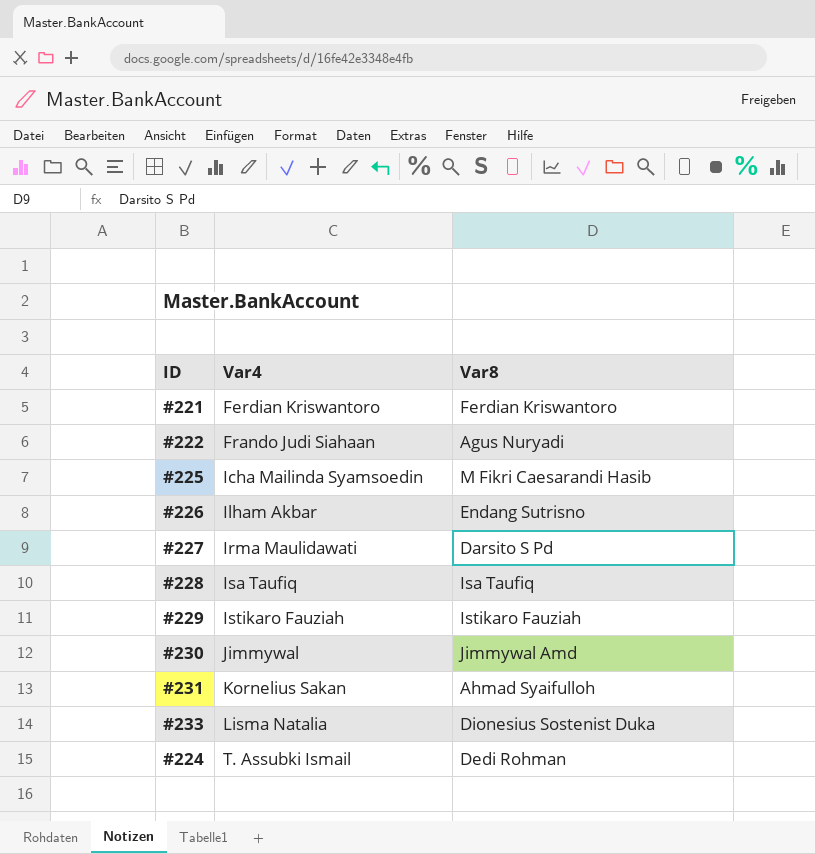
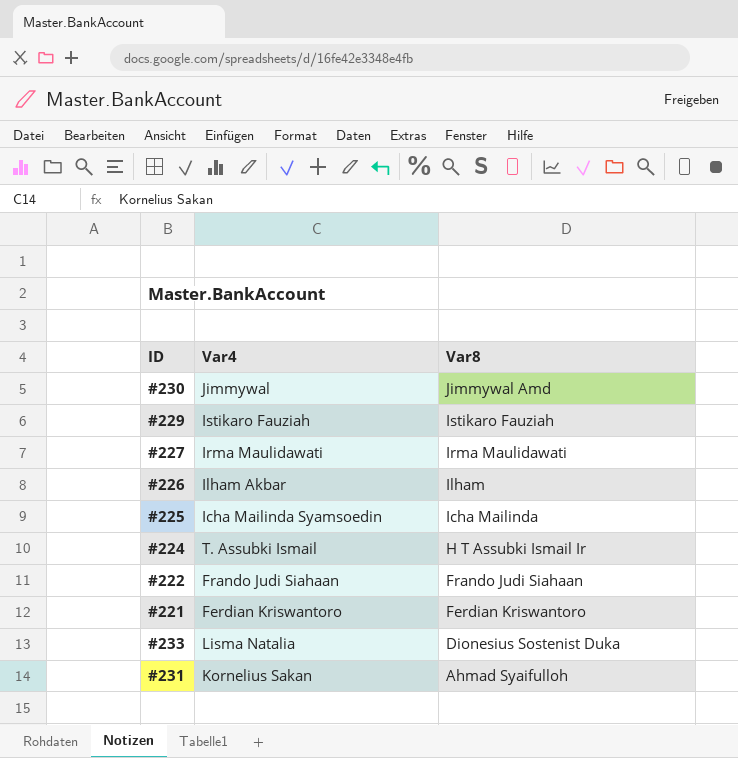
row order: Var4 ascending -> Var8 descending
row #228: Isa Taufiq | Isa Taufiq -> none
#227 | Var8: Darsito S Pd -> Irma Maulidawati
#226 | Var8: Endang Sutrisno -> Ilham
#225 | Var8: M Fikri Caesarandi Hasib -> Icha Mailinda
#224 | Var8: Dedi Rohman -> H T Assubki Ismail Ir
#222 | Var8: Agus Nuryadi -> Frando Judi Siahaan

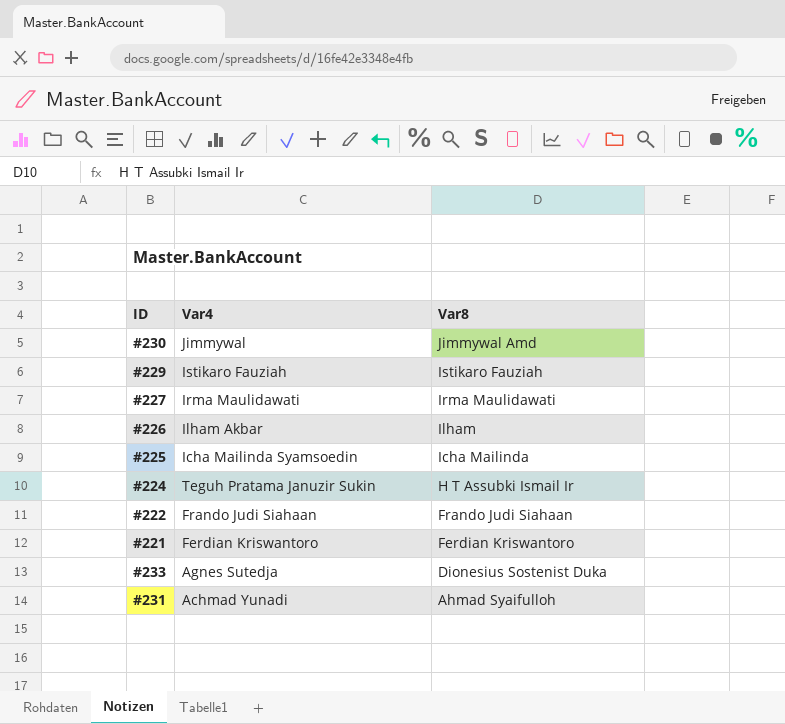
#224 | Var4: T. Assubki Ismail -> Teguh Pratama Januzir Sukin
#233 | Var4: Lisma Natalia -> Agnes Sutedja
#231 | Var4: Kornelius Sakan -> Achmad Yunadi

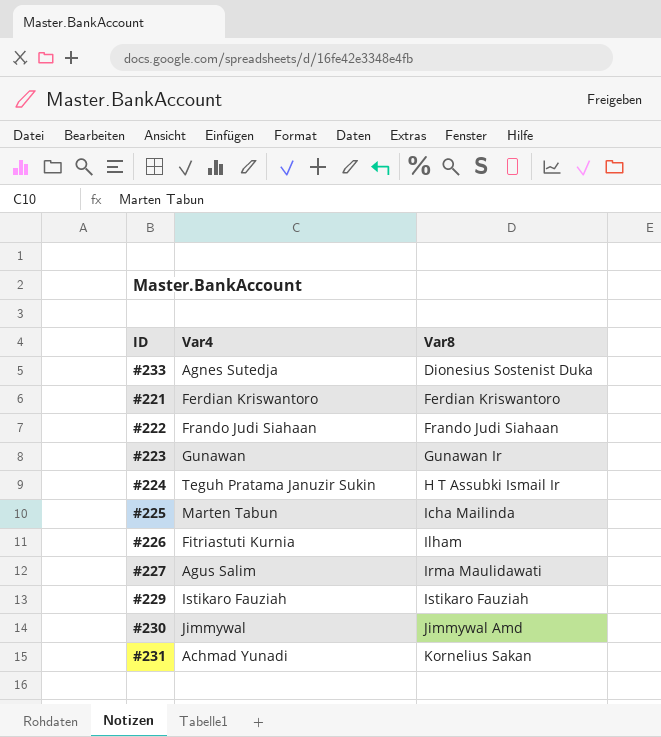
row order: Var8 descending -> Var8 ascending
row #223: none -> Gunawan | Gunawan Ir
#225 | Var4: Icha Mailinda Syamsoedin -> Marten Tabun
#226 | Var4: Ilham Akbar -> Fitriastuti Kurnia
#227 | Var4: Irma Maulidawati -> Agus Salim
#231 | Var8: Ahmad Syaifulloh -> Kornelius Sakan

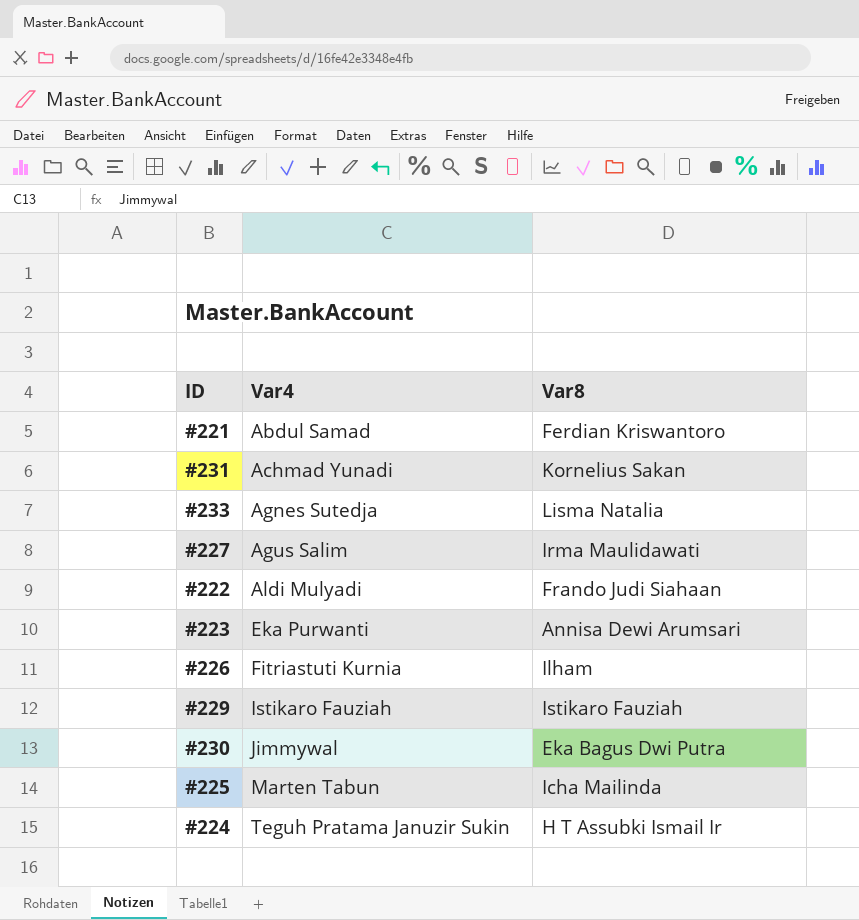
row order: Var8 ascending -> Var4 ascending
#221 | Var4: Ferdian Kriswantoro -> Abdul Samad
#233 | Var8: Dionesius Sostenist Duka -> Lisma Natalia
#222 | Var4: Frando Judi Siahaan -> Aldi Mulyadi
#223 | Var4: Gunawan -> Eka Purwanti
#223 | Var8: Gunawan Ir -> Annisa Dewi Arumsari
#230 | Var8: Jimmywal Amd -> Eka Bagus Dwi Putra

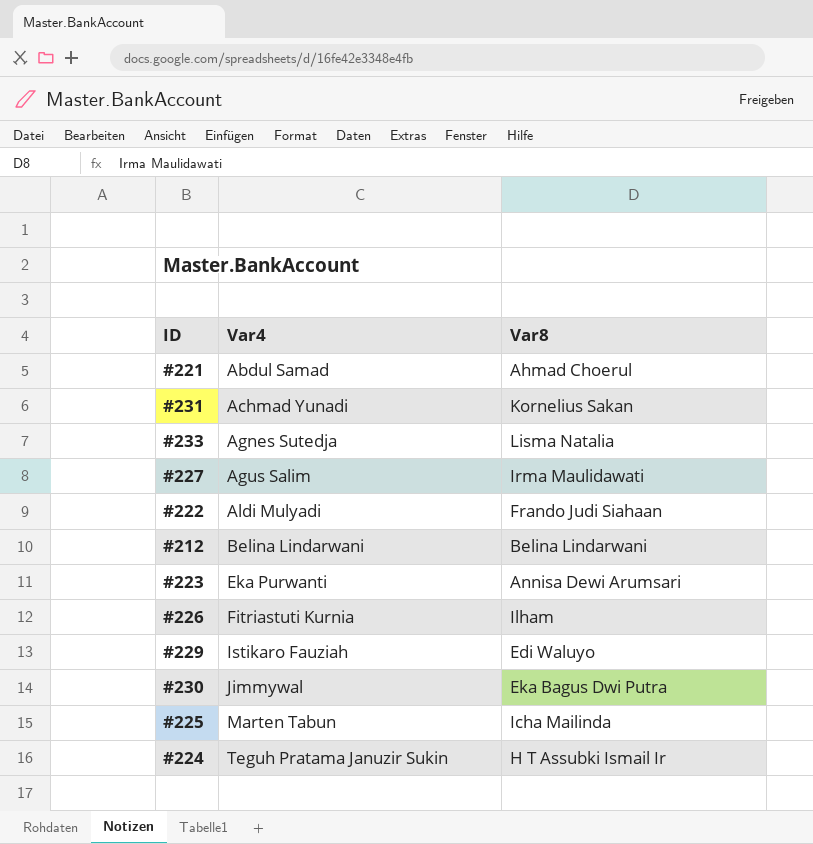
#221 | Var8: Ferdian Kriswantoro -> Ahmad Choerul
row #212: none -> Belina Lindarwani | Belina Lindarwani
#229 | Var8: Istikaro Fauziah -> Edi Waluyo

